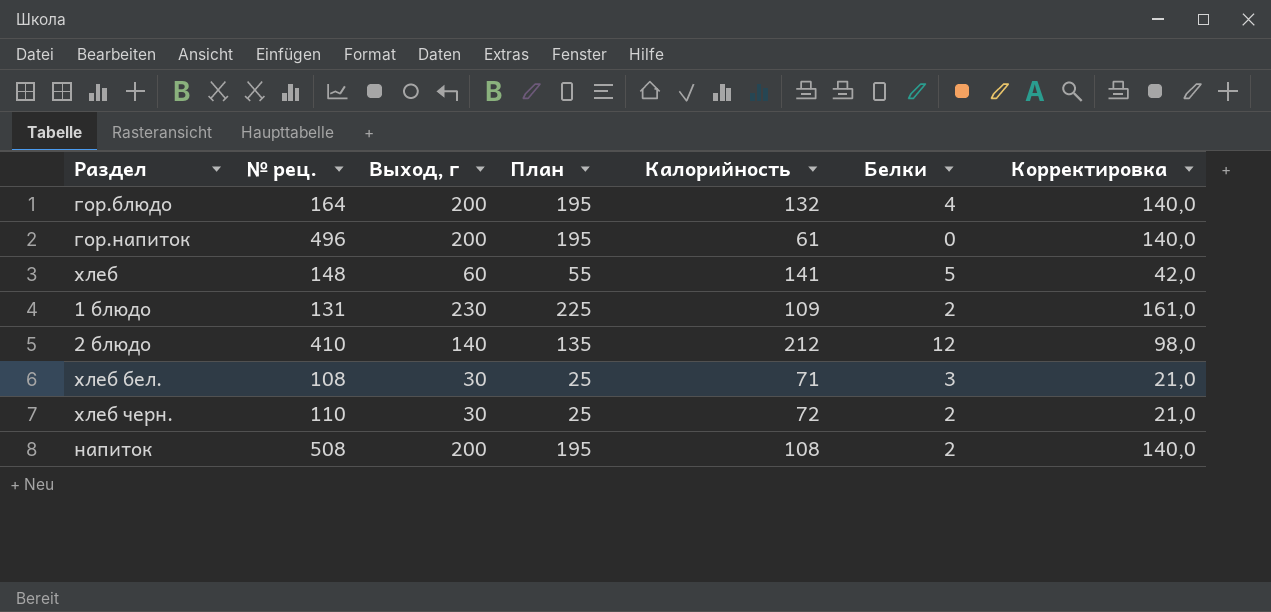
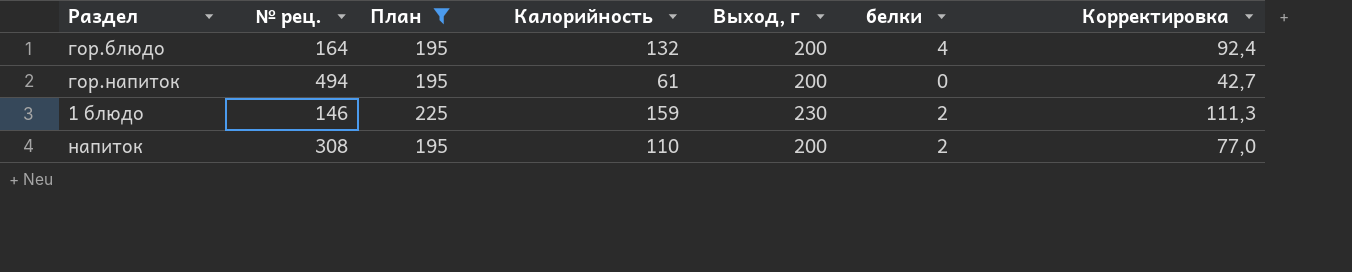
filter: none -> План >= 195
column Выход, г | position: 3 -> 5
column name: Белки -> белки
column Корректировка | formula: [Выход, г] * 0,7 -> [Калорийность] * 0,7
гор.напиток | № рец.: 496 -> 494
1 блюдо | № рец.: 131 -> 146
1 блюдо | Калорийность: 109 -> 159
напиток | № рец.: 508 -> 308
напиток | Калорийность: 108 -> 110

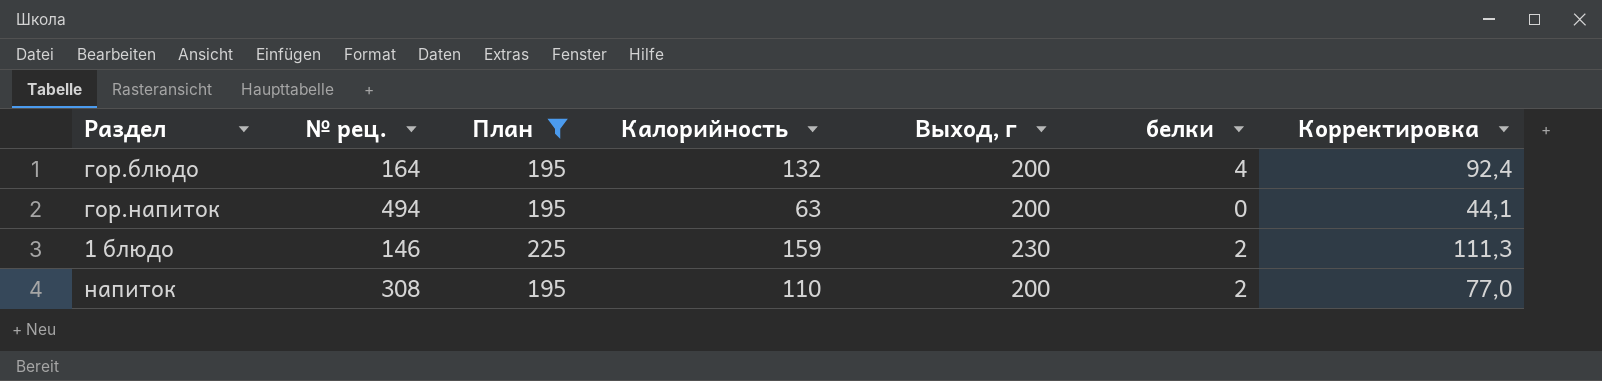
гор.напиток | Калорийность: 61 -> 63
гор.напиток | Корректировка: 42,7 -> 44,1

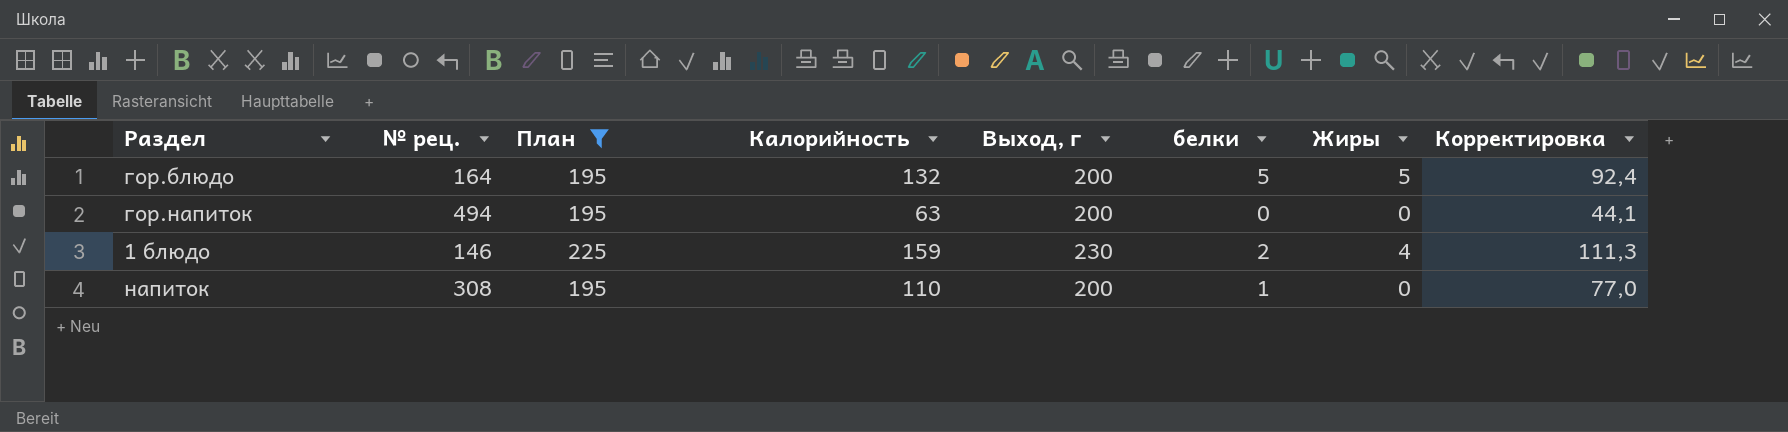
column Жиры | position: none -> 7
гор.блюдо | белки: 4 -> 5
напиток | белки: 2 -> 1

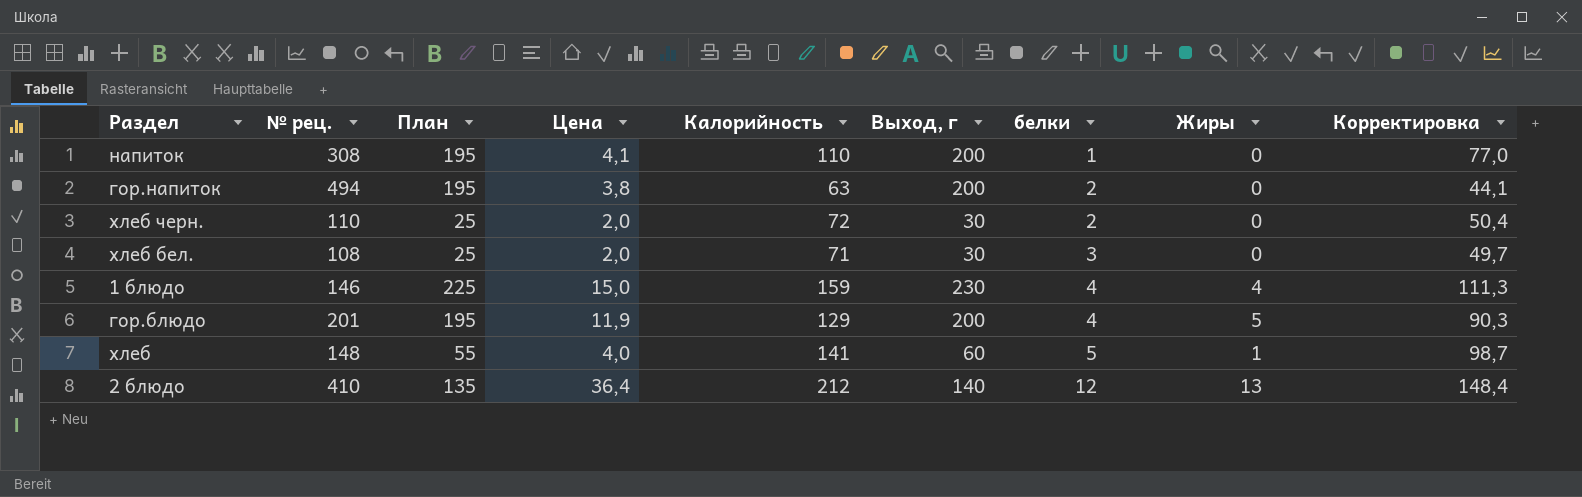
filter: План >= 195 -> none
row order: none -> белки ascending
column Цена | position: none -> 4
гор.напиток | белки: 0 -> 2
1 блюдо | белки: 2 -> 4
гор.блюдо | № рец.: 164 -> 201
гор.блюдо | Калорийность: 132 -> 129
гор.блюдо | белки: 5 -> 4
гор.блюдо | Корректировка: 92,4 -> 90,3

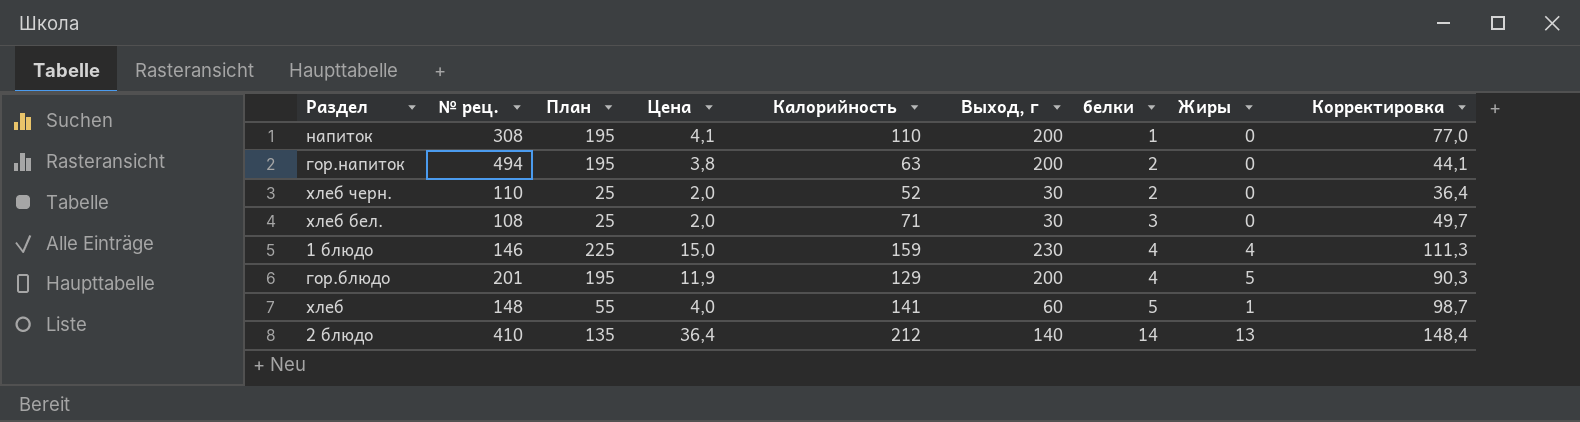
хлеб черн. | Калорийность: 72 -> 52
хлеб черн. | Корректировка: 50,4 -> 36,4
2 блюдо | белки: 12 -> 14

